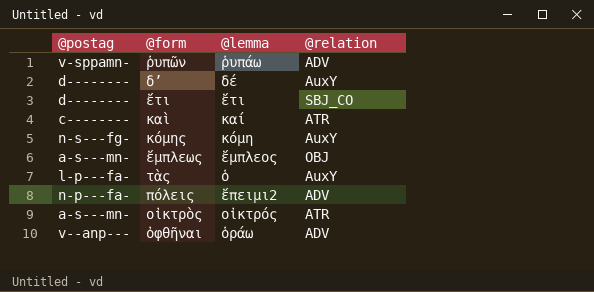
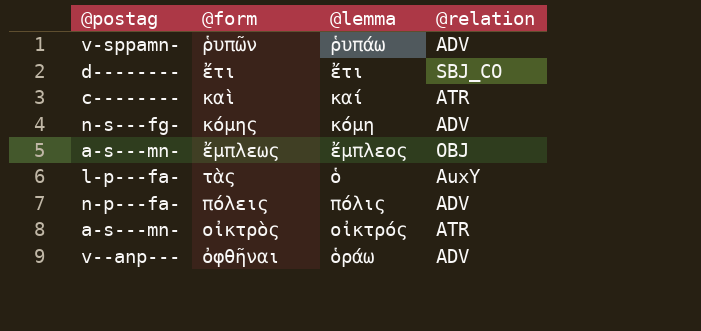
row δʼ: d-------- | δέ | AuxY -> none
κόμης | @relation: AuxY -> ADV
πόλεις | @lemma: ἔπειμι2 -> πόλις

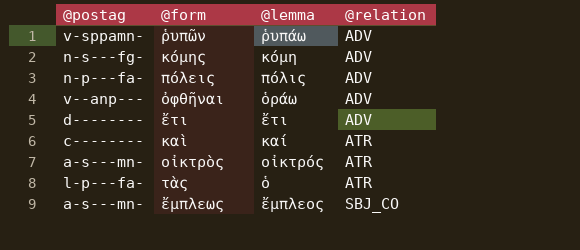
row order: none -> @relation ascending
ἔτι | @relation: SBJ_CO -> ADV
τὰς | @relation: AuxY -> ATR
ἔμπλεως | @relation: OBJ -> SBJ_CO

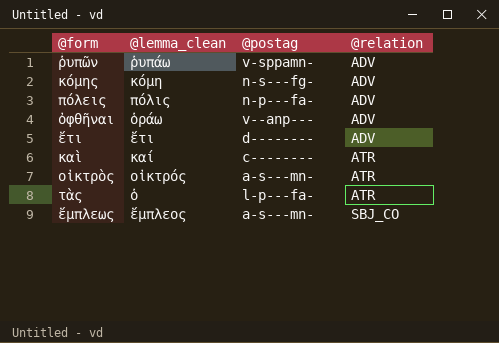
column name: @lemma -> @lemma_clean
column @postag | position: 1 -> 3

